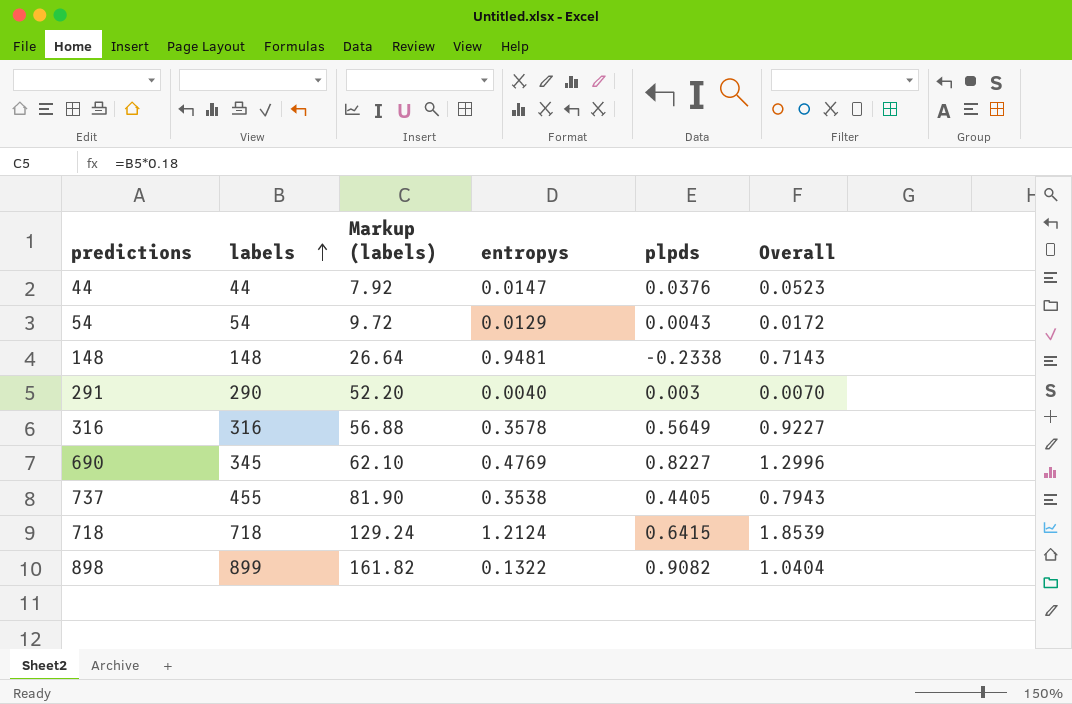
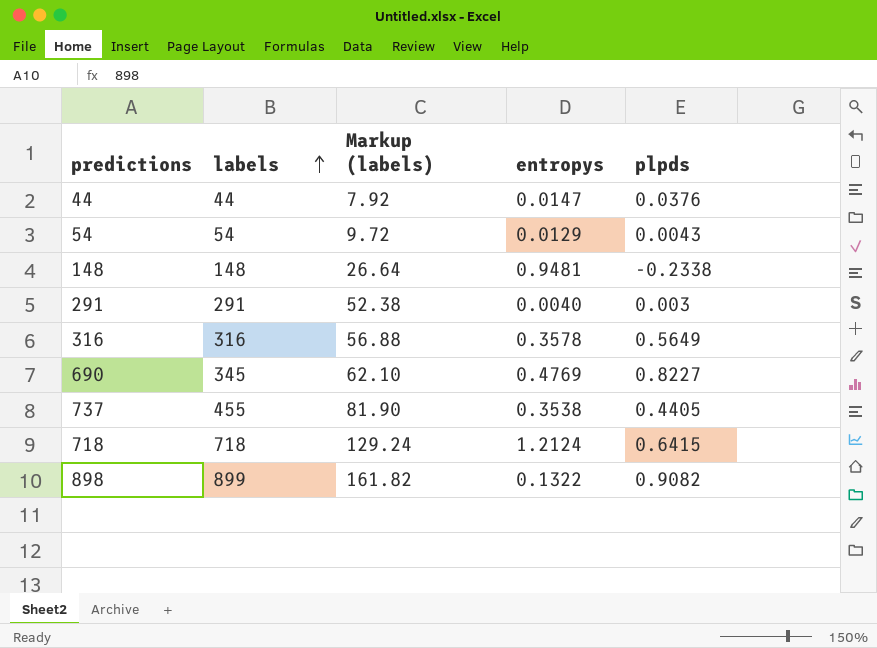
column Overall | formula: [entropys] + [plpds] -> none
291 | labels: 290 -> 291
291 | Markup (labels): 52.20 -> 52.38

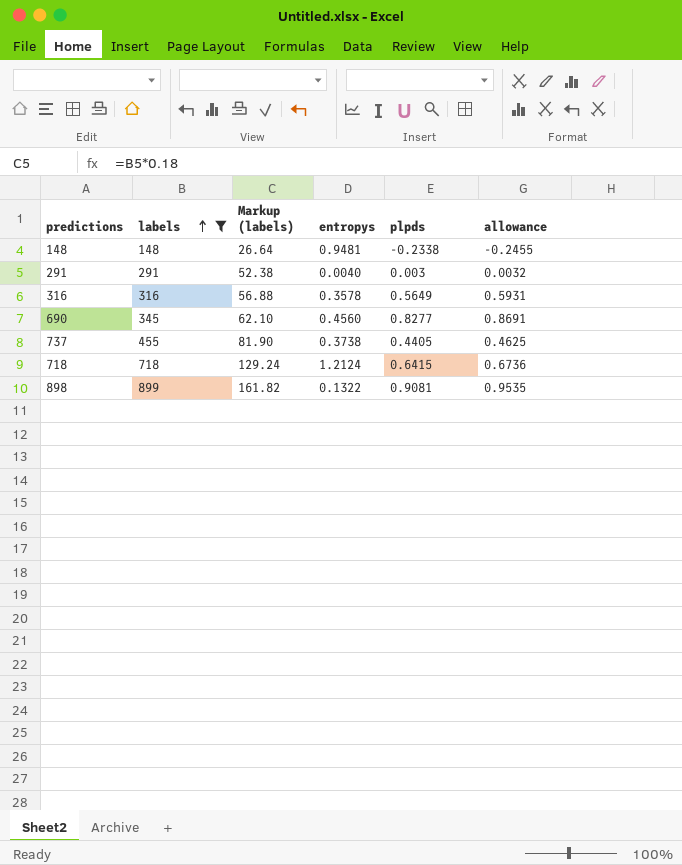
filter: none -> labels >= 148
column allowance | formula: none -> [plpds] * 1.05
690 | entropys: 0.4769 -> 0.4560
690 | plpds: 0.8227 -> 0.8277
737 | entropys: 0.3538 -> 0.3738
898 | plpds: 0.9082 -> 0.9081

